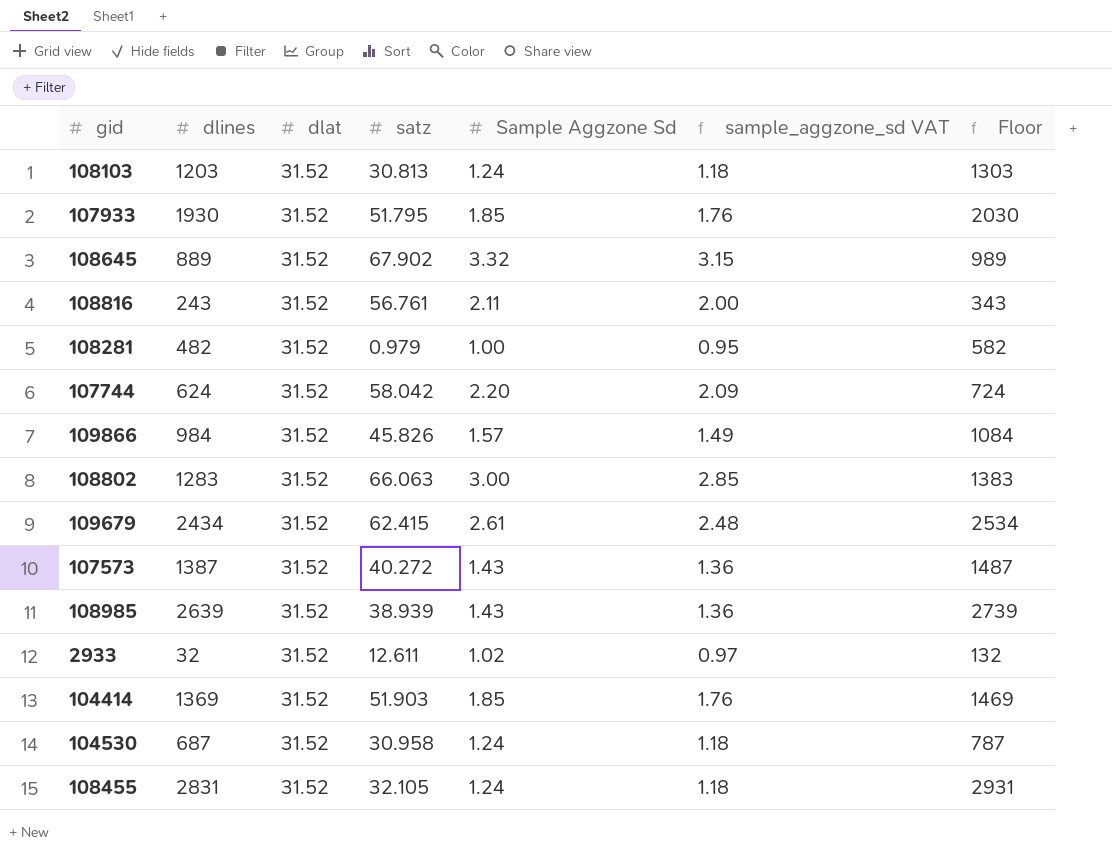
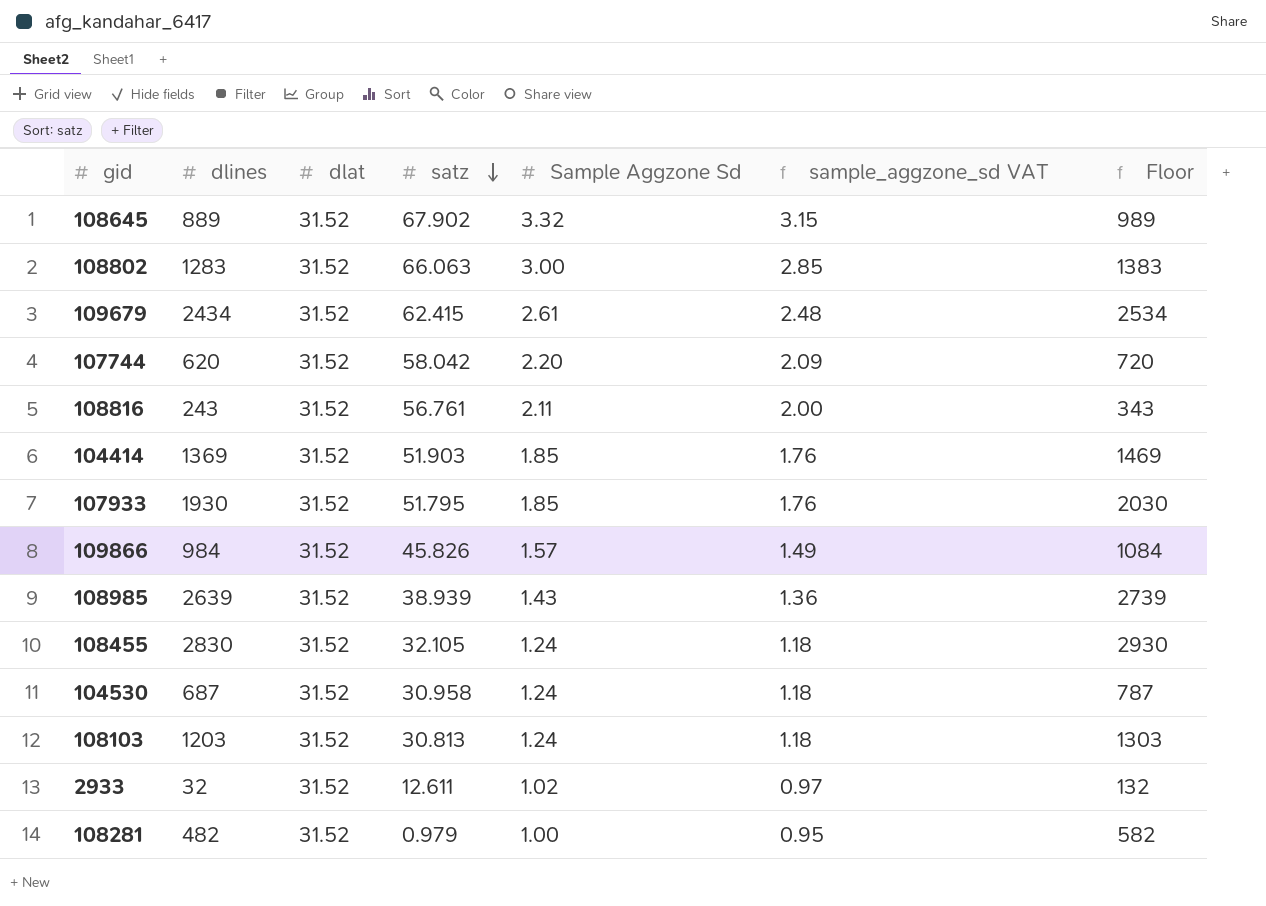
row order: none -> satz descending
row 107573: 1387 | 31.52 | 40.272 | 1.43 | 1.36 | 1487 -> none
107744 | dlines: 624 -> 620
107744 | Floor: 724 -> 720
108455 | dlines: 2831 -> 2830
108455 | Floor: 2931 -> 2930

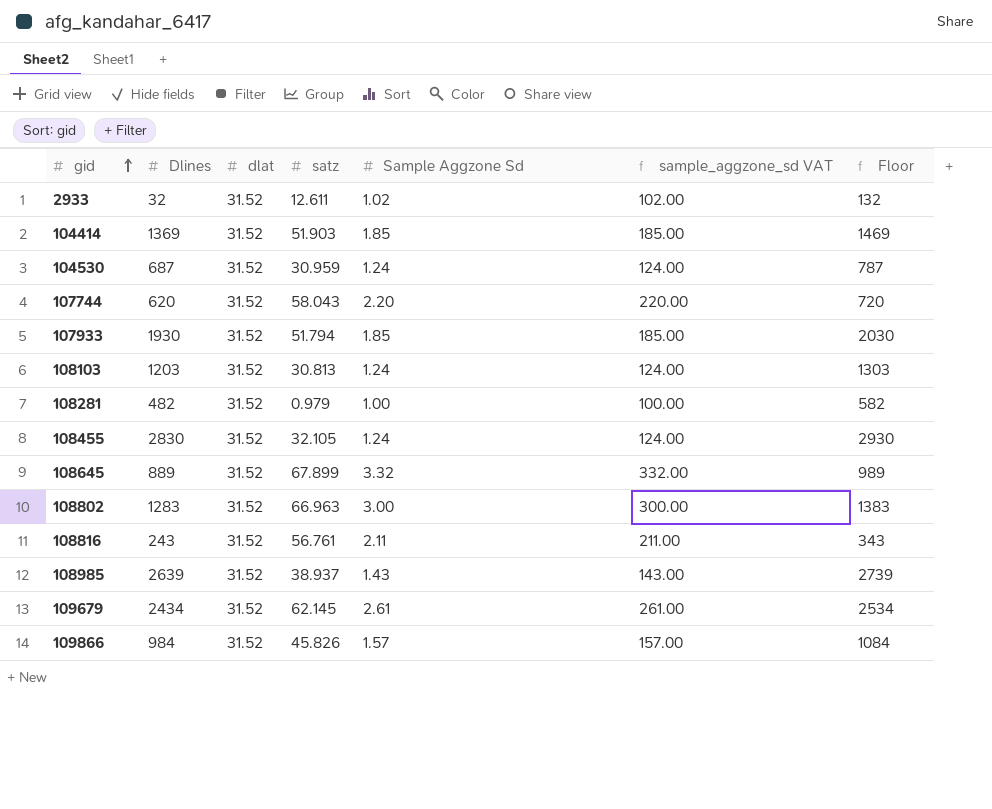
row order: satz descending -> gid ascending
column name: dlines -> Dlines
column sample_aggzone_sd VAT | formula: [Sample Aggzone Sd] * 0.95 -> [Sample Aggzone Sd] * 100
104530 | satz: 30.958 -> 30.959
107744 | satz: 58.042 -> 58.043
107933 | satz: 51.795 -> 51.794
108645 | satz: 67.902 -> 67.899
108802 | satz: 66.063 -> 66.963
108985 | satz: 38.939 -> 38.937
109679 | satz: 62.415 -> 62.145

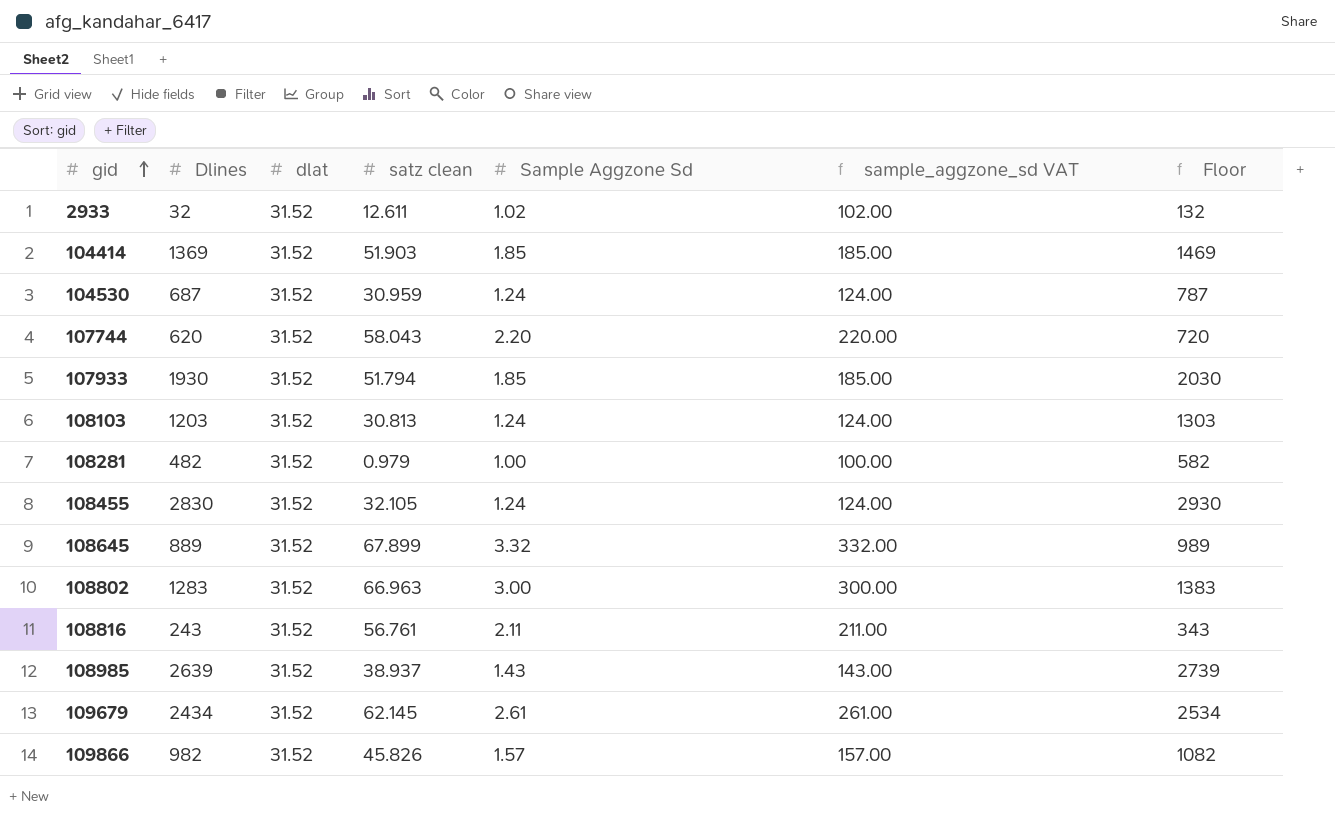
column name: satz -> satz clean
109866 | Dlines: 984 -> 982
109866 | Floor: 1084 -> 1082

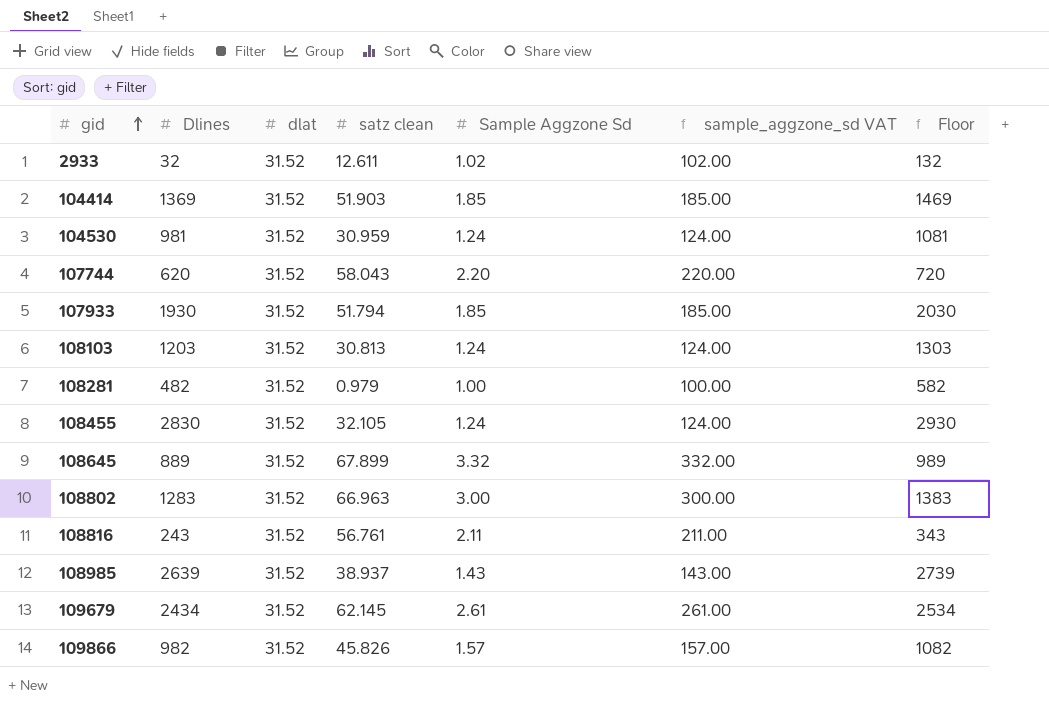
104530 | Dlines: 687 -> 981
104530 | Floor: 787 -> 1081

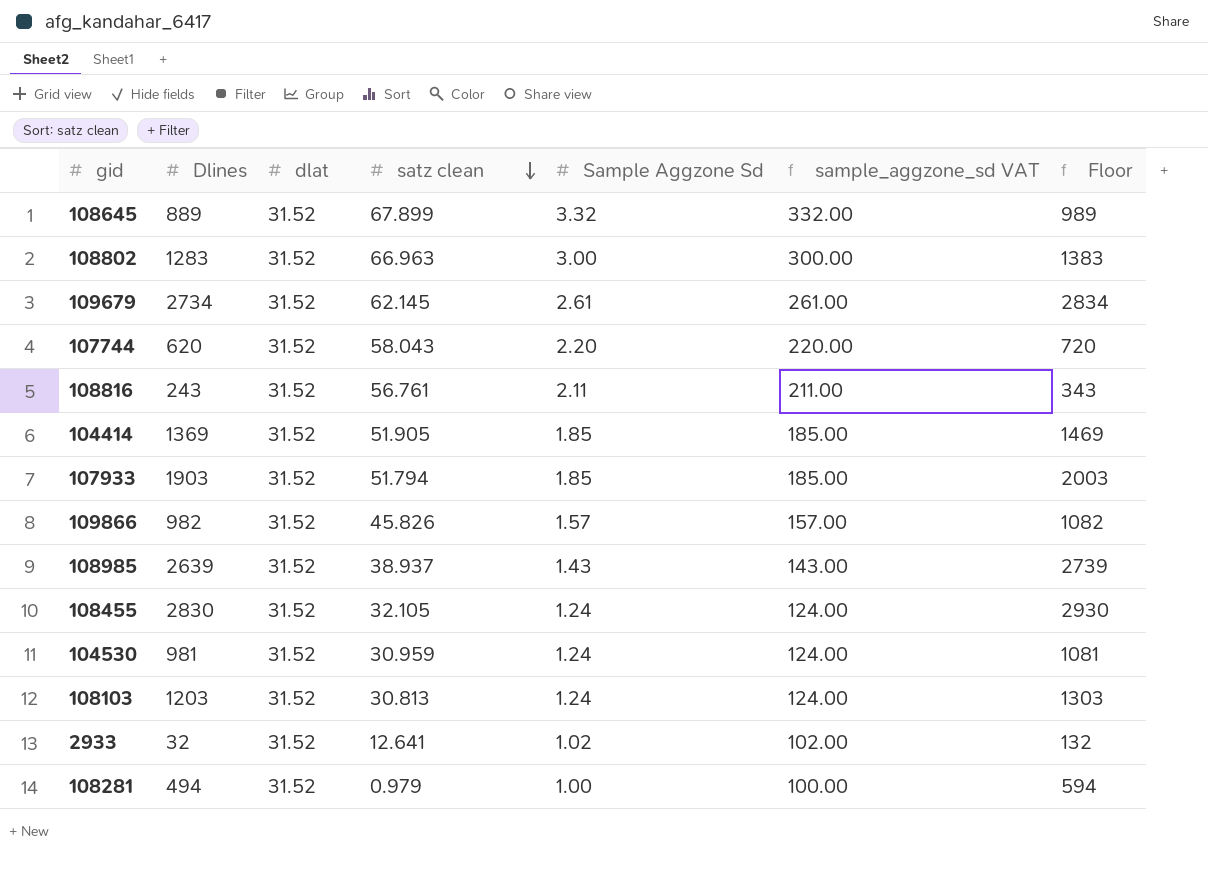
row order: gid ascending -> satz clean descending
109679 | Dlines: 2434 -> 2734
109679 | Floor: 2534 -> 2834
104414 | satz clean: 51.903 -> 51.905
107933 | Dlines: 1930 -> 1903
107933 | Floor: 2030 -> 2003
2933 | satz clean: 12.611 -> 12.641
108281 | Dlines: 482 -> 494
108281 | Floor: 582 -> 594

